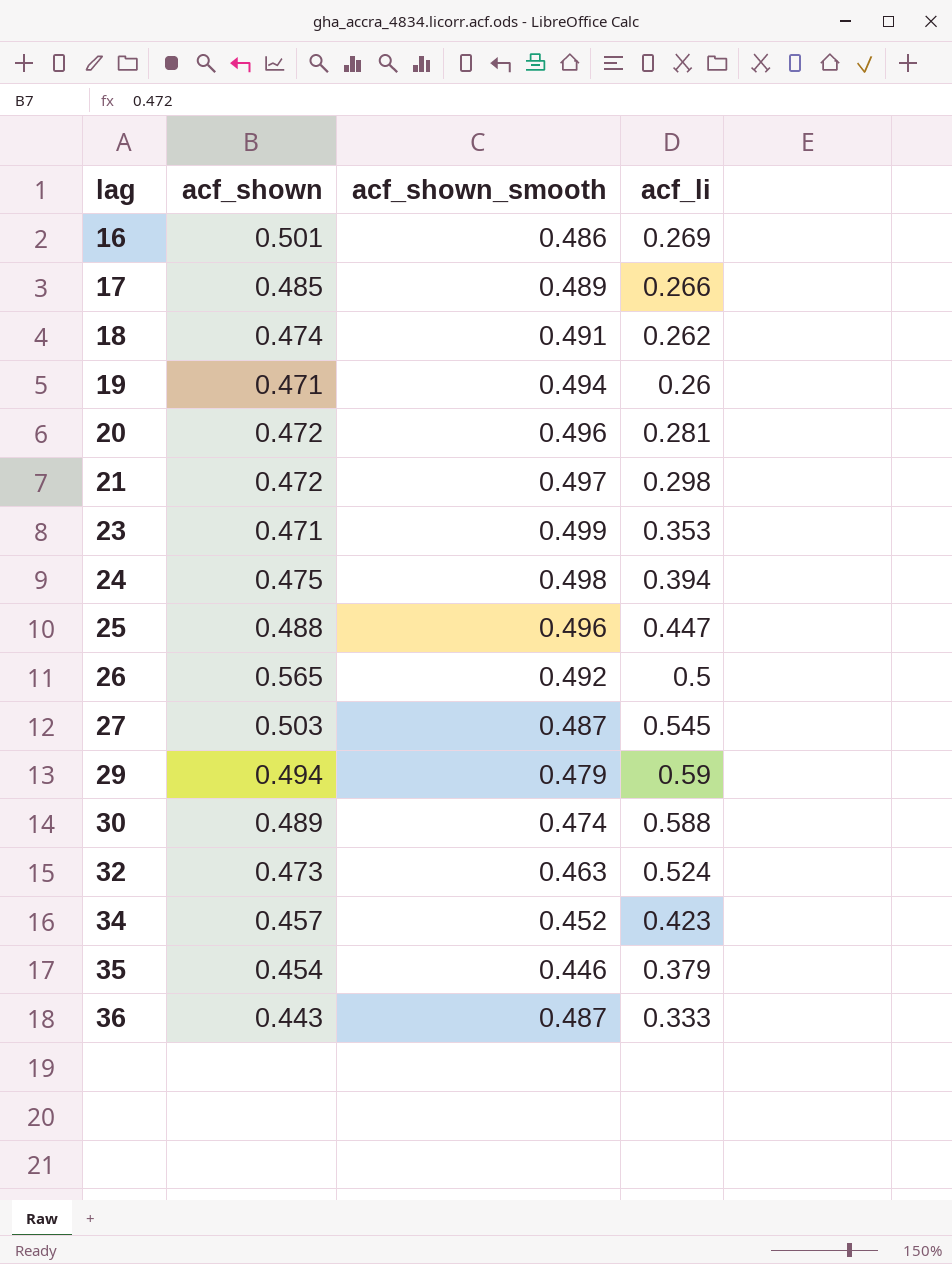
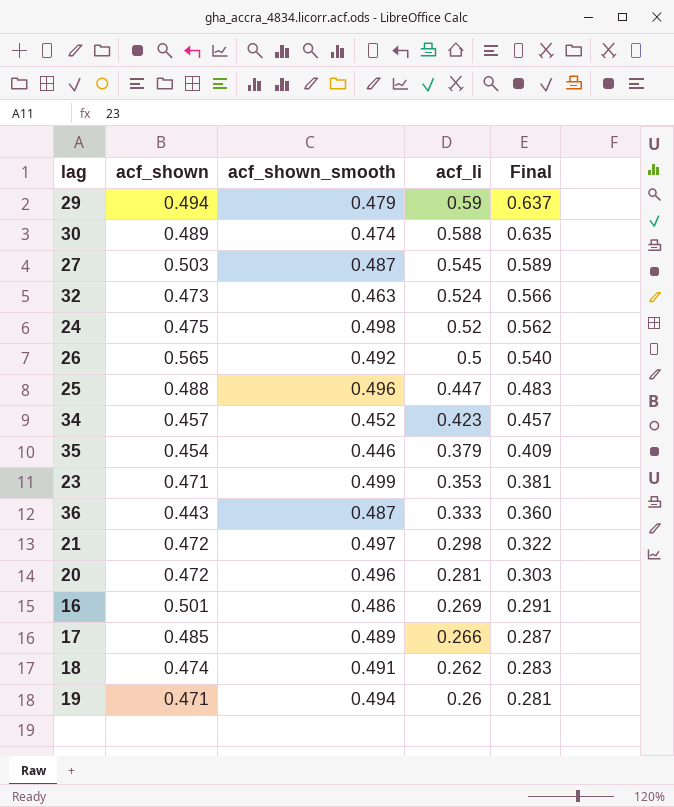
row order: lag ascending -> acf_li descending
column Final | formula: none -> [acf_li] * 1.08
24 | acf_li: 0.394 -> 0.52

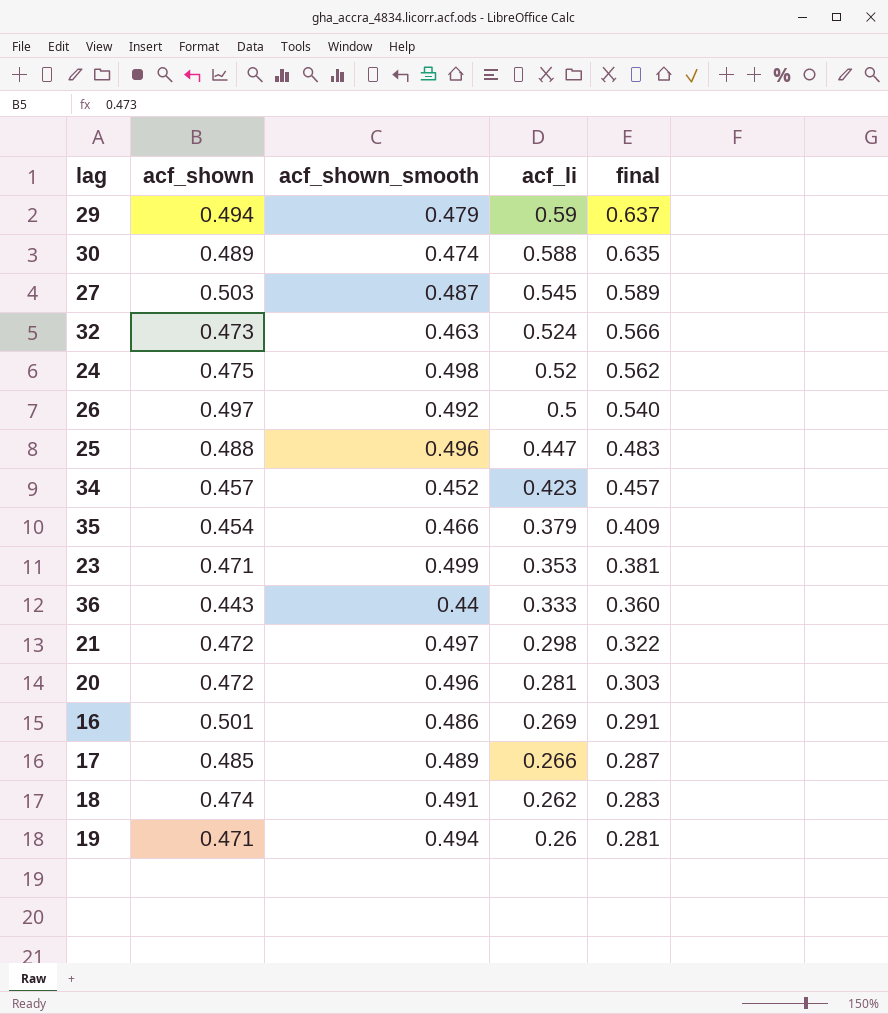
column name: Final -> final
26 | acf_shown: 0.565 -> 0.497
35 | acf_shown_smooth: 0.446 -> 0.466
36 | acf_shown_smooth: 0.487 -> 0.44

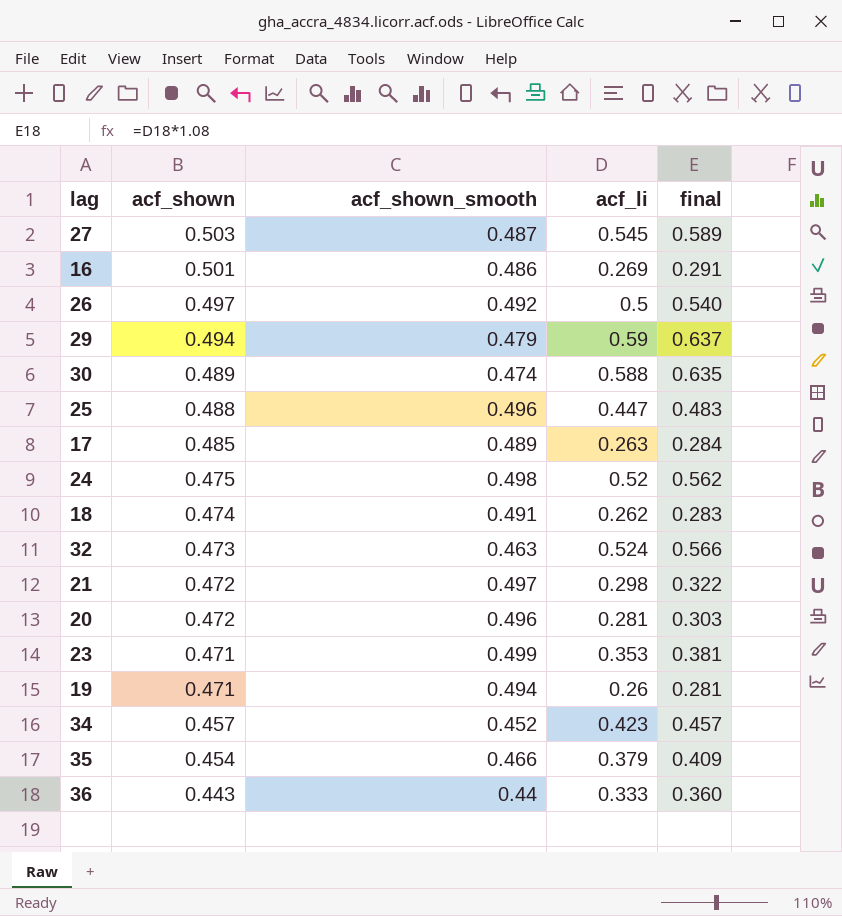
row order: acf_li descending -> acf_shown descending
17 | acf_li: 0.266 -> 0.263
17 | final: 0.287 -> 0.284

